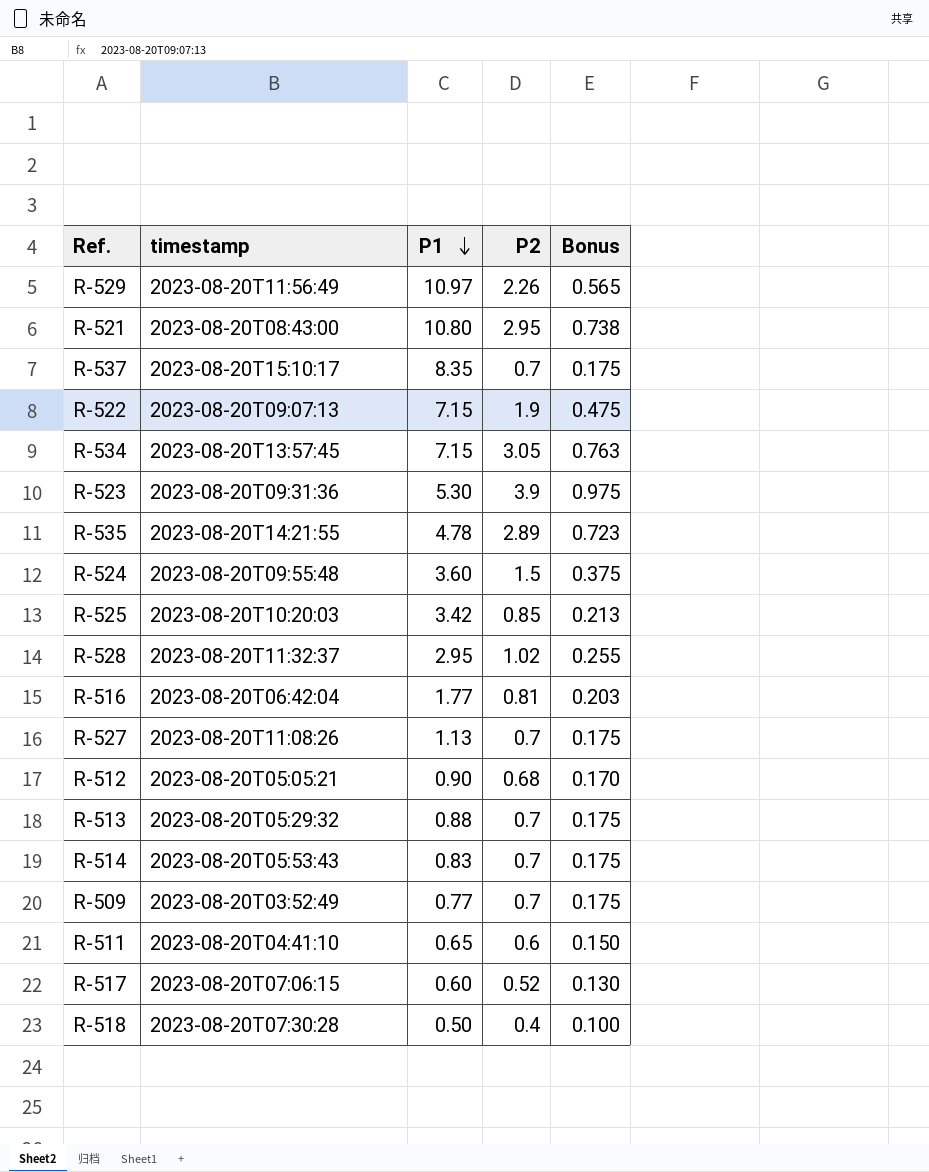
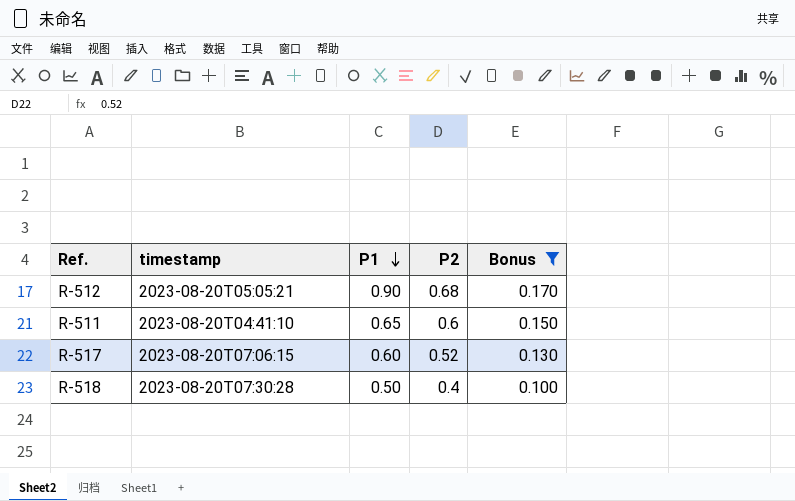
filter: none -> Bonus <= 0.170

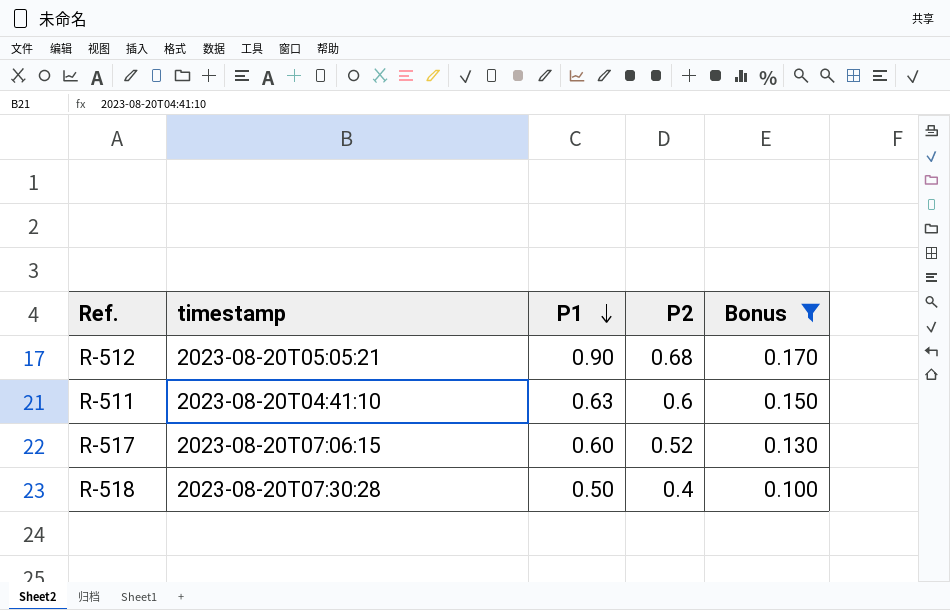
R-511 | P1: 0.65 -> 0.63

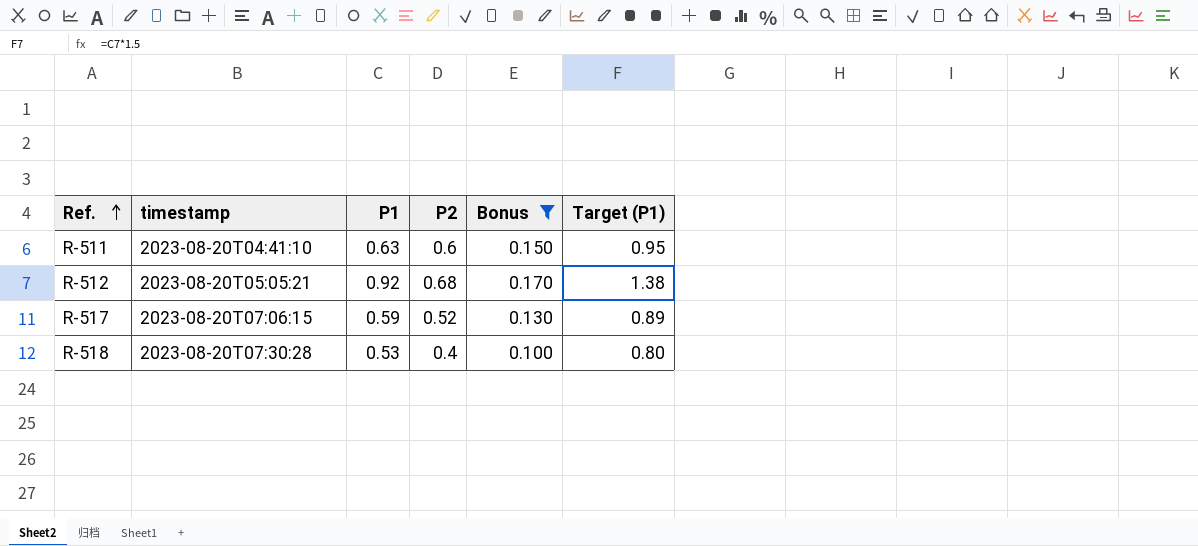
row order: P1 descending -> Ref. ascending
column Target (P1) | formula: none -> [P1] * 1.5
R-512 | P1: 0.90 -> 0.92
R-517 | P1: 0.60 -> 0.59
R-518 | P1: 0.50 -> 0.53

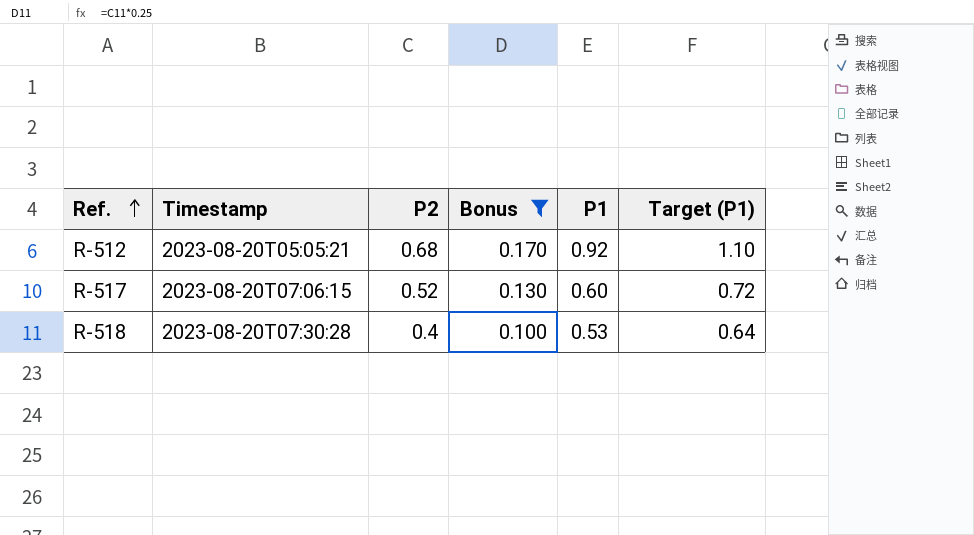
column name: timestamp -> Timestamp
column P1 | position: 3 -> 5
column Target (P1) | formula: [P1] * 1.5 -> [P1] * 1.2
row R-511: 2023-08-20T04:41:10 | 0.63 | 0.6 | 0.150 | 0.95 -> none
R-517 | P1: 0.59 -> 0.60

